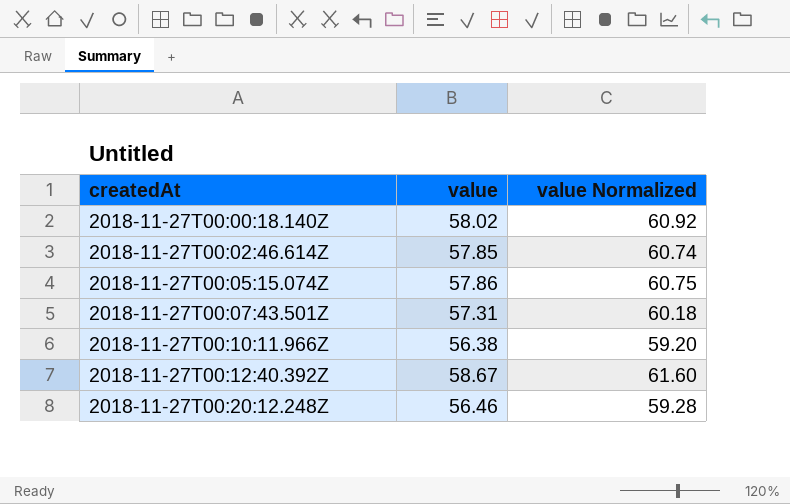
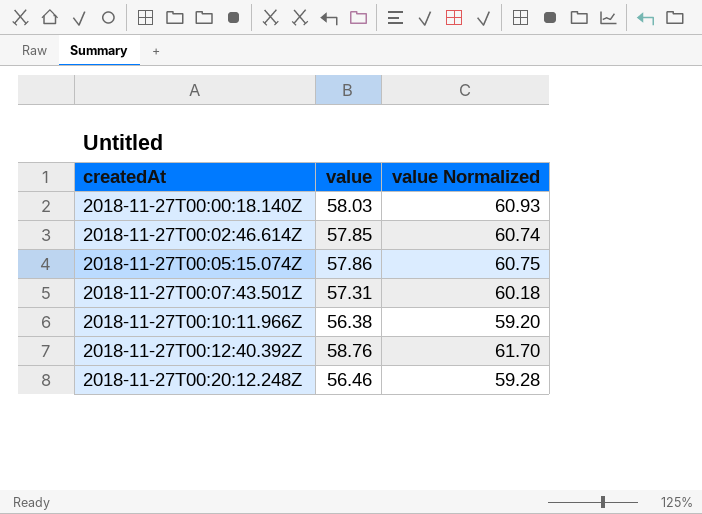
2018-11-27T00:00:18.140Z | value: 58.02 -> 58.03
2018-11-27T00:00:18.140Z | value Normalized: 60.92 -> 60.93
2018-11-27T00:12:40.392Z | value: 58.67 -> 58.76
2018-11-27T00:12:40.392Z | value Normalized: 61.60 -> 61.70

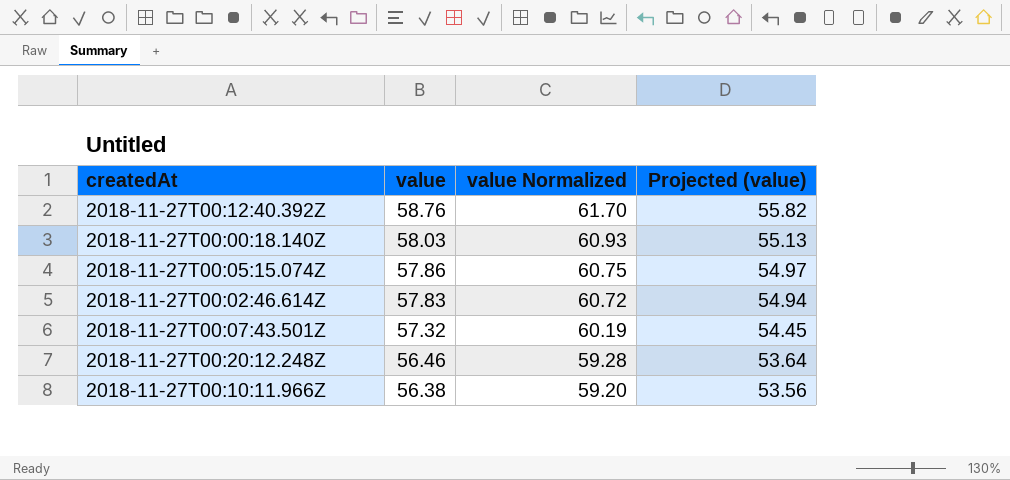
row order: createdAt ascending -> value descending
column Projected (value) | formula: none -> [value] * 0.95
2018-11-27T00:02:46.614Z | value: 57.85 -> 57.83
2018-11-27T00:02:46.614Z | value Normalized: 60.74 -> 60.72
2018-11-27T00:07:43.501Z | value: 57.31 -> 57.32
2018-11-27T00:07:43.501Z | value Normalized: 60.18 -> 60.19

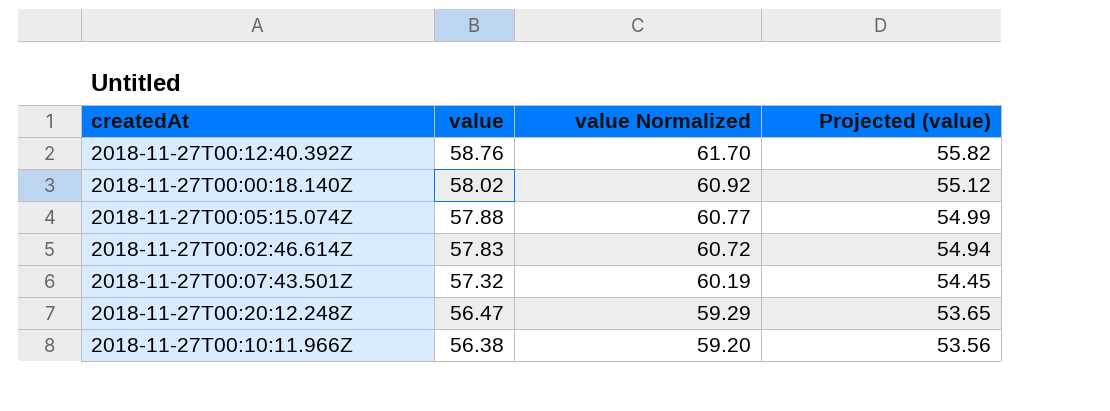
2018-11-27T00:00:18.140Z | value: 58.03 -> 58.02
2018-11-27T00:00:18.140Z | value Normalized: 60.93 -> 60.92
2018-11-27T00:00:18.140Z | Projected (value): 55.13 -> 55.12
2018-11-27T00:05:15.074Z | value: 57.86 -> 57.88
2018-11-27T00:05:15.074Z | value Normalized: 60.75 -> 60.77
2018-11-27T00:05:15.074Z | Projected (value): 54.97 -> 54.99
2018-11-27T00:20:12.248Z | value: 56.46 -> 56.47
2018-11-27T00:20:12.248Z | value Normalized: 59.28 -> 59.29
2018-11-27T00:20:12.248Z | Projected (value): 53.64 -> 53.65

